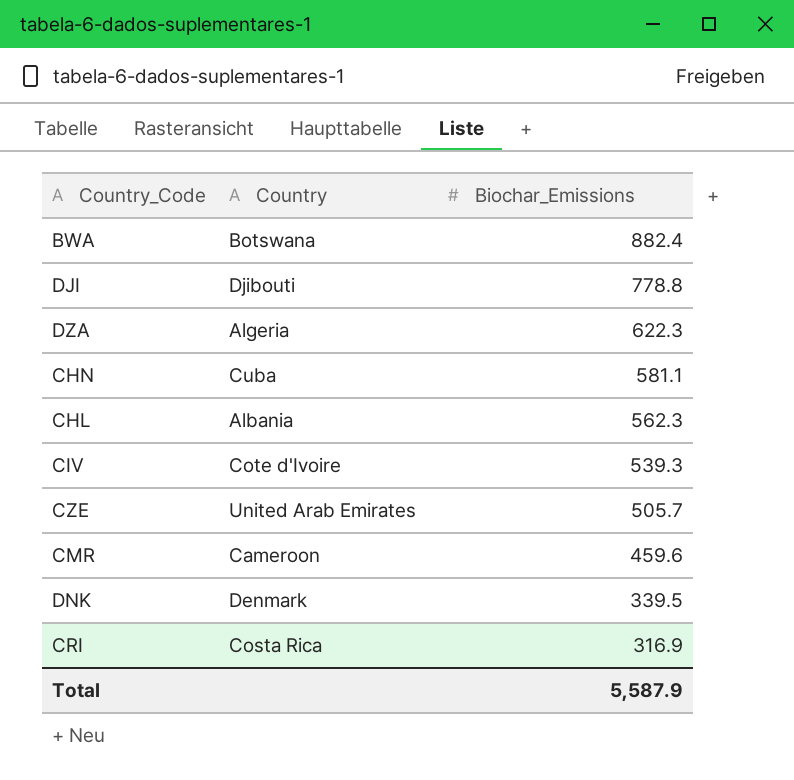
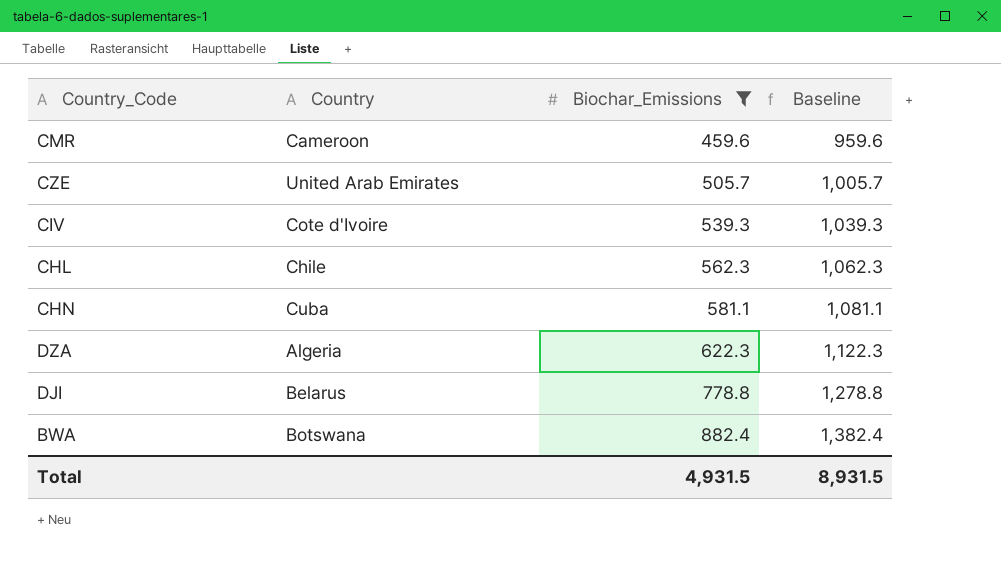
filter: none -> Biochar_Emissions >= 459.6
row order: Biochar_Emissions descending -> Biochar_Emissions ascending
column Baseline | formula: none -> [Biochar_Emissions] + 500
CHL | Country: Albania -> Chile
DJI | Country: Djibouti -> Belarus
Total | Biochar_Emissions: 5,587.9 -> 4,931.5

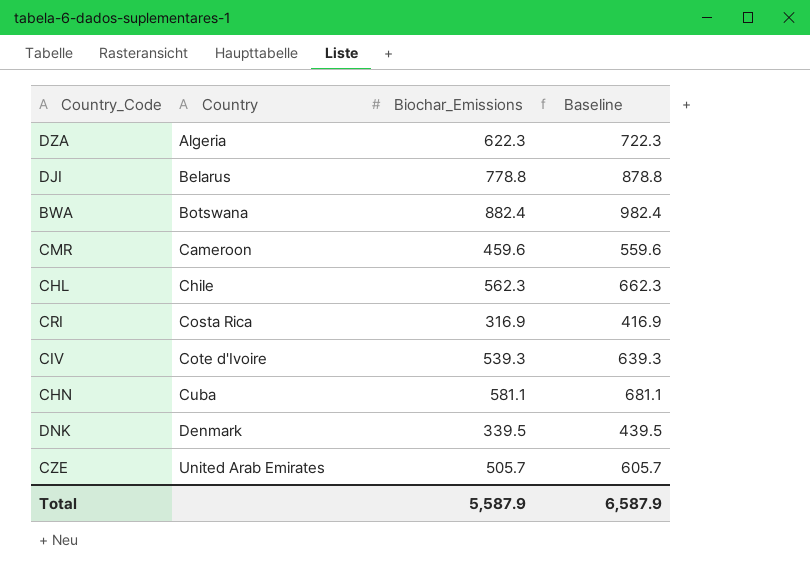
filter: Biochar_Emissions >= 459.6 -> none
row order: Biochar_Emissions ascending -> Country ascending
column Baseline | formula: [Biochar_Emissions] + 500 -> [Biochar_Emissions] + 100
Total | Biochar_Emissions: 4,931.5 -> 5,587.9
Total | Baseline: 8,931.5 -> 6,587.9

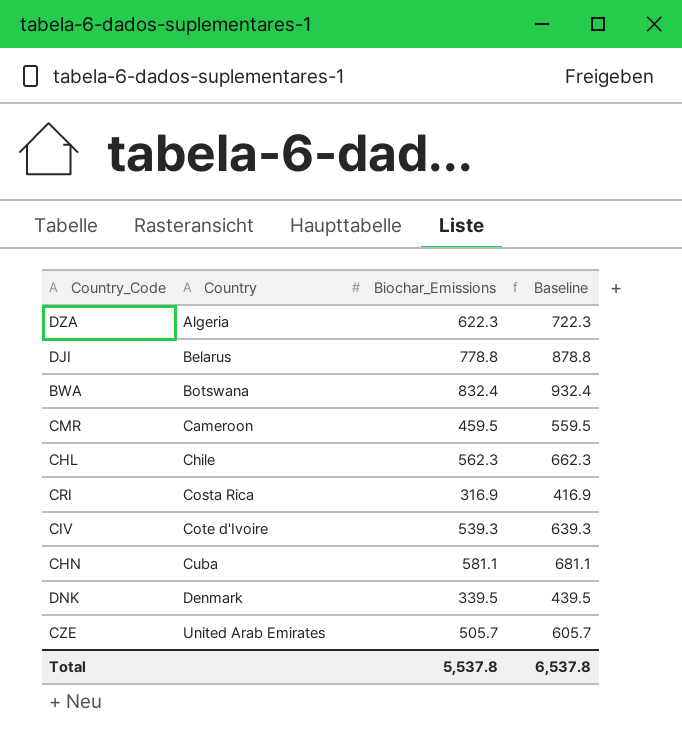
BWA | Biochar_Emissions: 882.4 -> 832.4
BWA | Baseline: 982.4 -> 932.4
CMR | Biochar_Emissions: 459.6 -> 459.5
CMR | Baseline: 559.6 -> 559.5
Total | Biochar_Emissions: 5,587.9 -> 5,537.8
Total | Baseline: 6,587.9 -> 6,537.8

